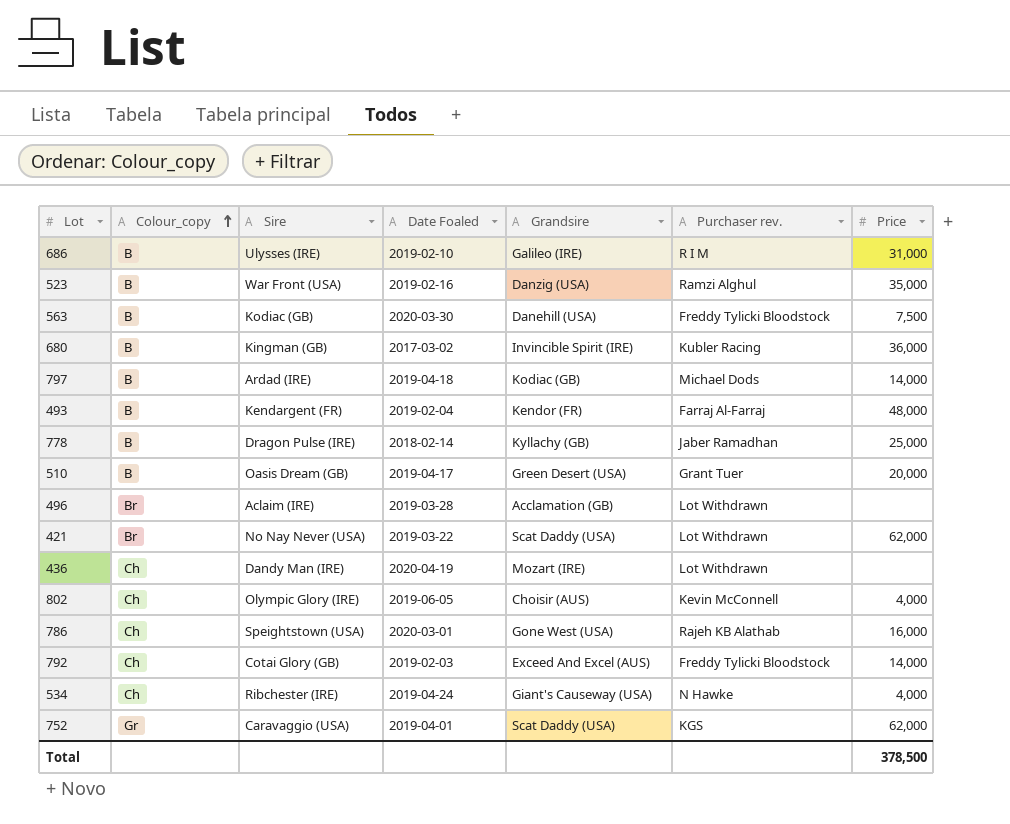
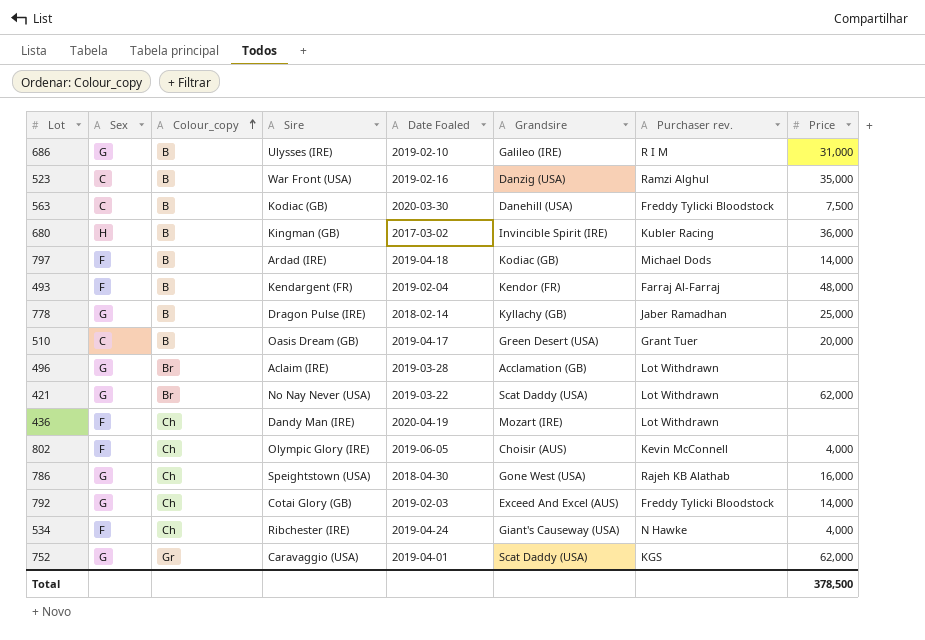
column Sex | position: none -> 2
786 | Date Foaled: 2020-03-01 -> 2018-04-30

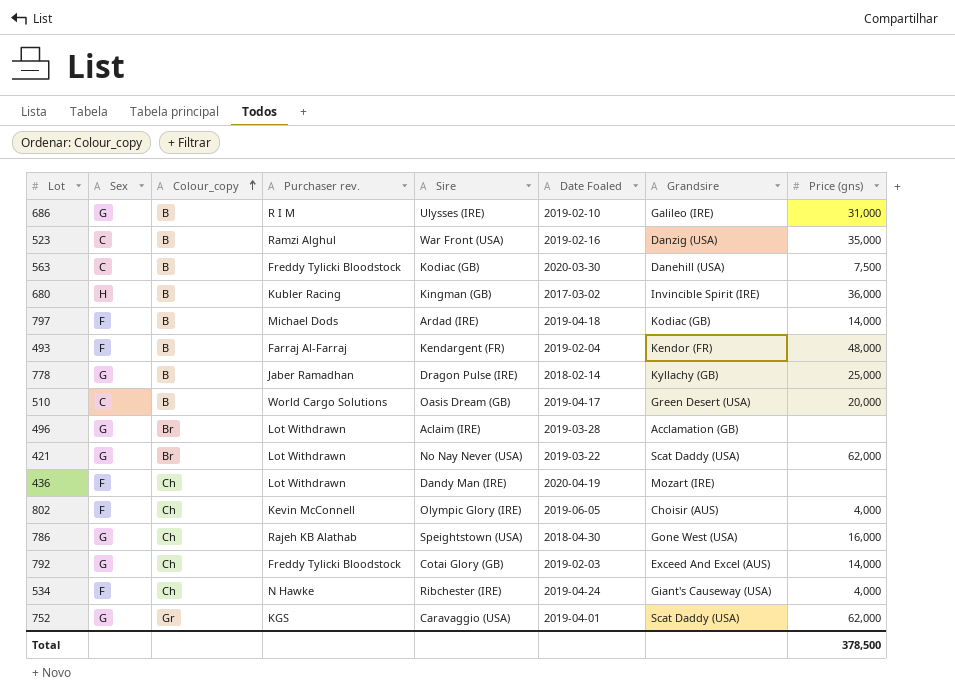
column Purchaser rev. | position: 7 -> 4
column name: Price -> Price (gns)
510 | Purchaser rev.: Grant Tuer -> World Cargo Solutions

